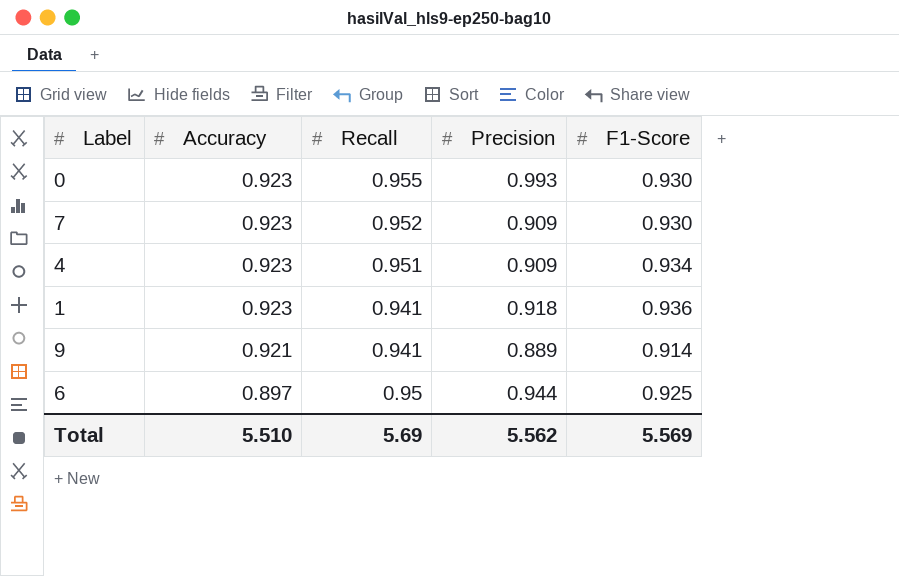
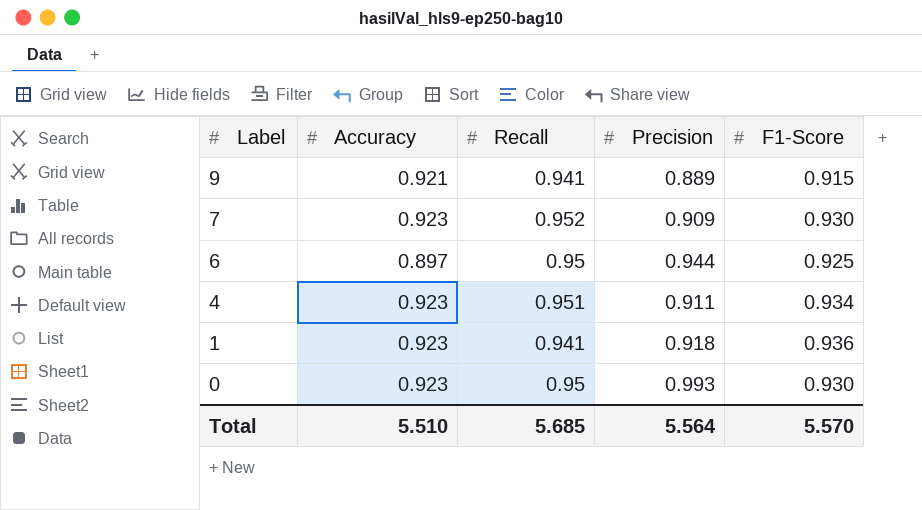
row order: Accuracy descending -> Label descending
9 | F1-Score: 0.914 -> 0.915
4 | Precision: 0.909 -> 0.911
0 | Recall: 0.955 -> 0.95
Total | Recall: 5.69 -> 5.685
Total | Precision: 5.562 -> 5.564
Total | F1-Score: 5.569 -> 5.570

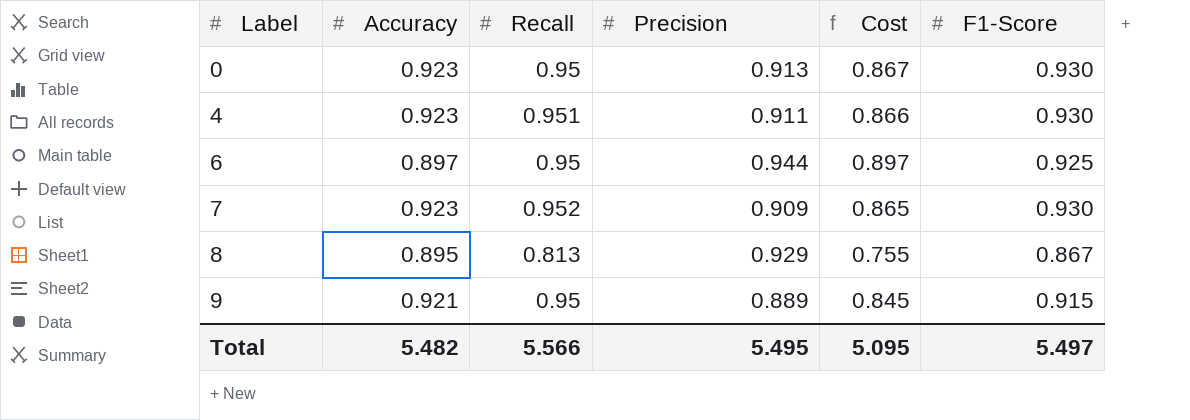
row order: Label descending -> Label ascending
column Cost | formula: none -> [Recall] * [Precision]
row 1: 0.923 | 0.941 | 0.918 | 0.936 -> none
0 | Precision: 0.993 -> 0.913
4 | F1-Score: 0.934 -> 0.930
row 8: none -> 0.895 | 0.813 | 0.929 | 0.755 | 0.867
9 | Recall: 0.941 -> 0.95
Total | Accuracy: 5.510 -> 5.482
Total | Recall: 5.685 -> 5.566
Total | Precision: 5.564 -> 5.495
Total | F1-Score: 5.570 -> 5.497

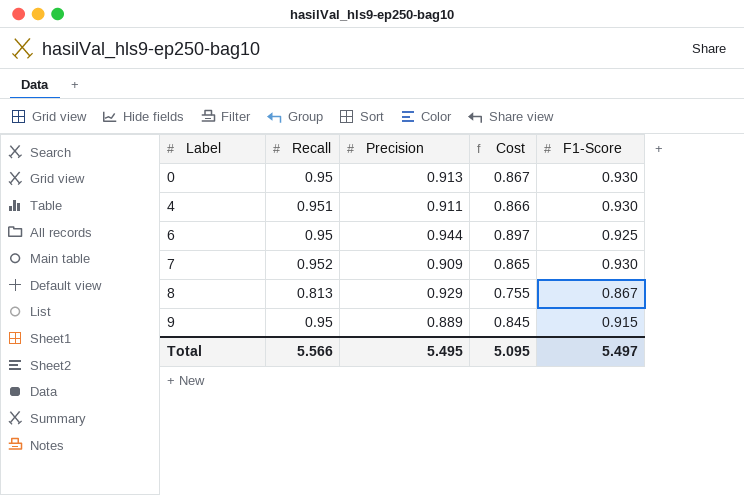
column Accuracy | position: 2 -> none

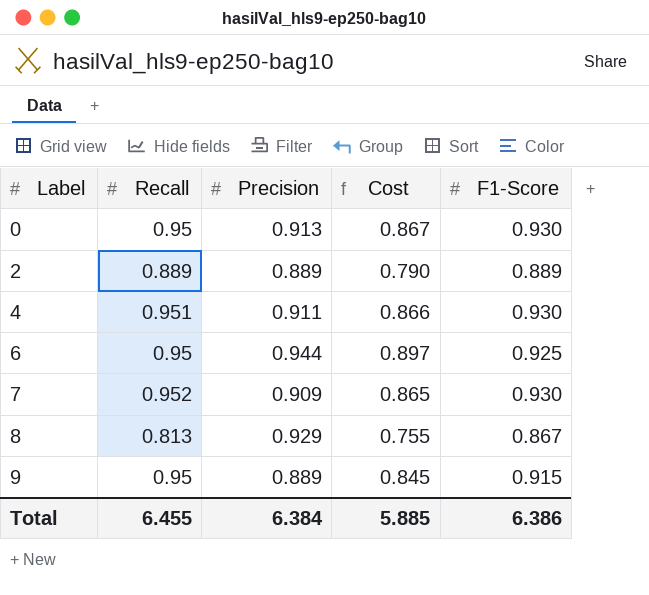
row 2: none -> 0.889 | 0.889 | 0.790 | 0.889
Total | Recall: 5.566 -> 6.455
Total | Precision: 5.495 -> 6.384
Total | Cost: 5.095 -> 5.885
Total | F1-Score: 5.497 -> 6.386

